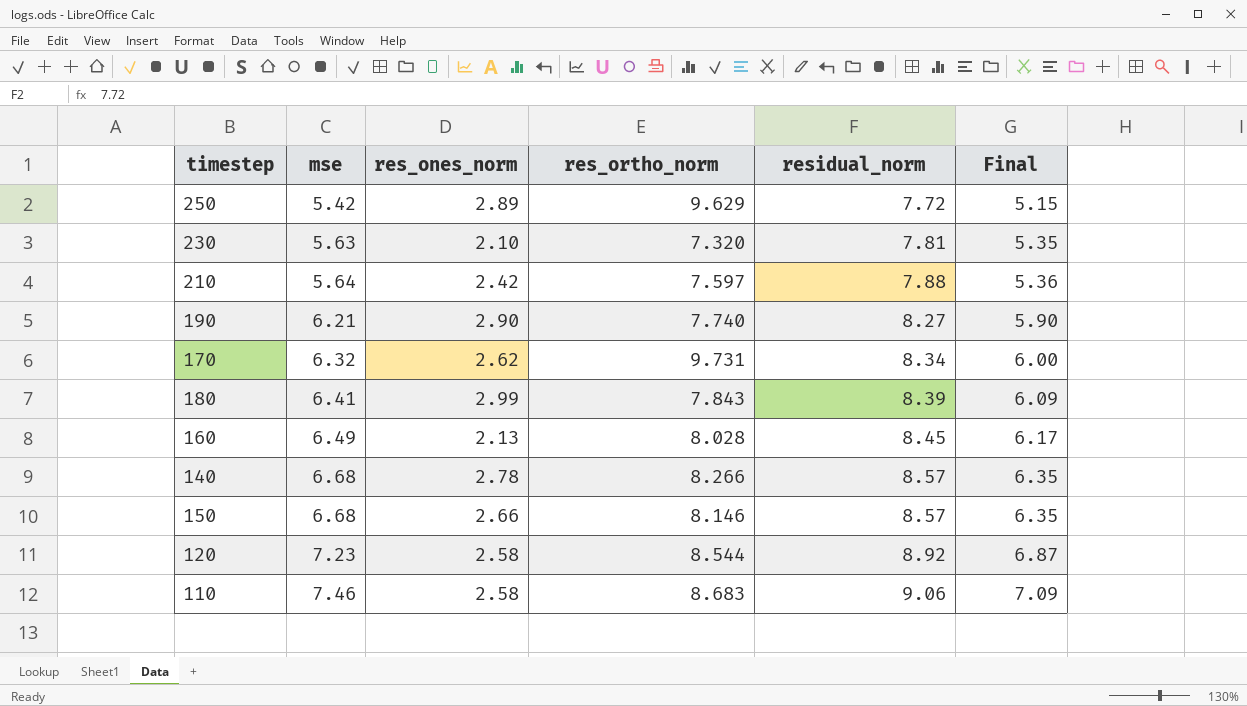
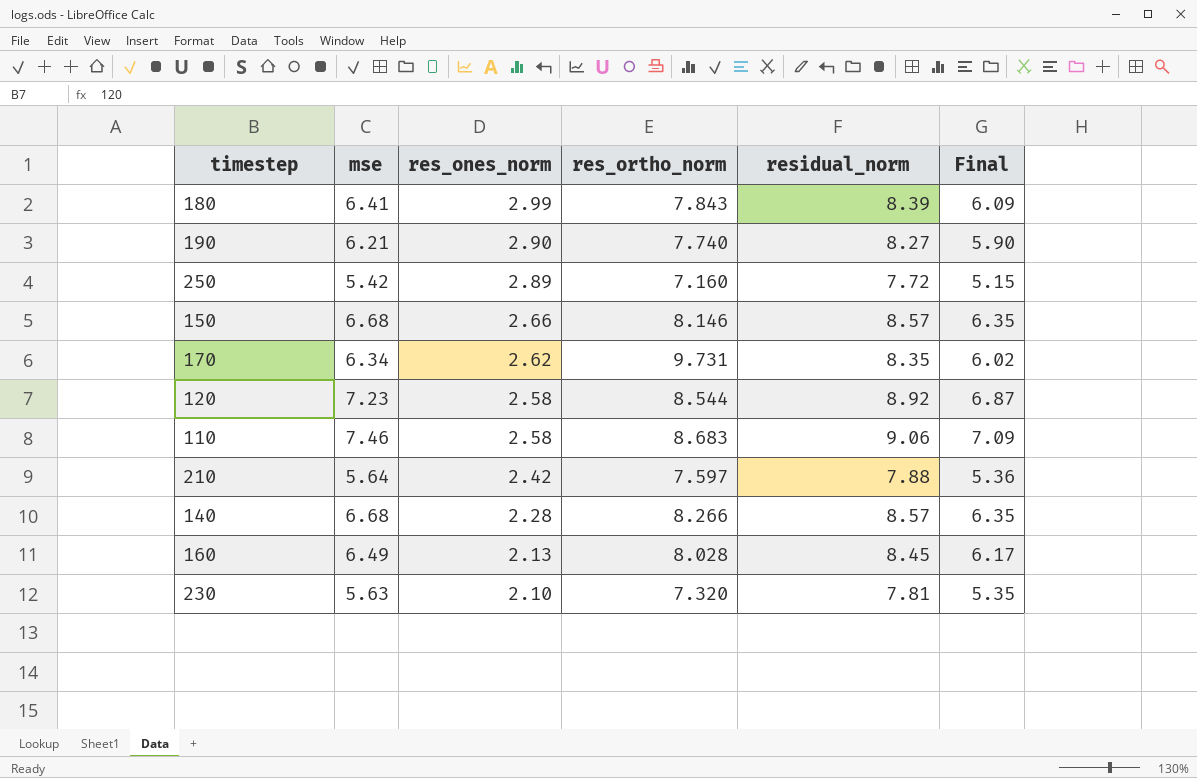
row order: mse ascending -> res_ones_norm descending
250 | res_ortho_norm: 9.629 -> 7.160
170 | mse: 6.32 -> 6.34
170 | residual_norm: 8.34 -> 8.35
170 | Final: 6.00 -> 6.02
140 | res_ones_norm: 2.78 -> 2.28

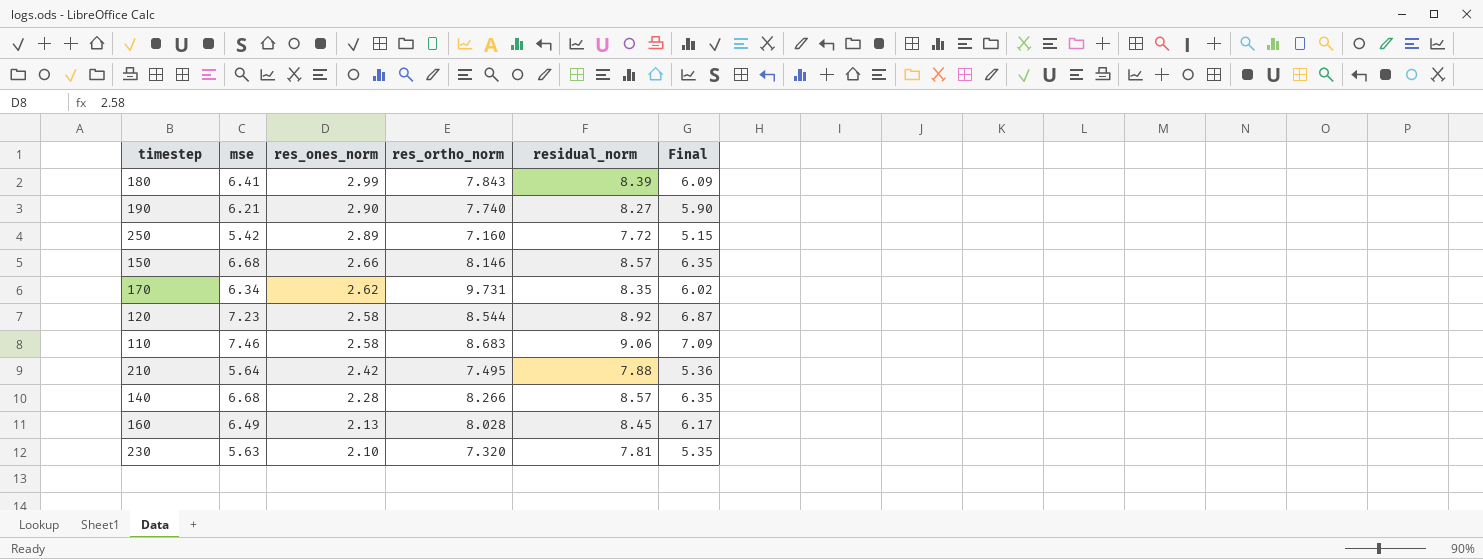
210 | res_ortho_norm: 7.597 -> 7.495

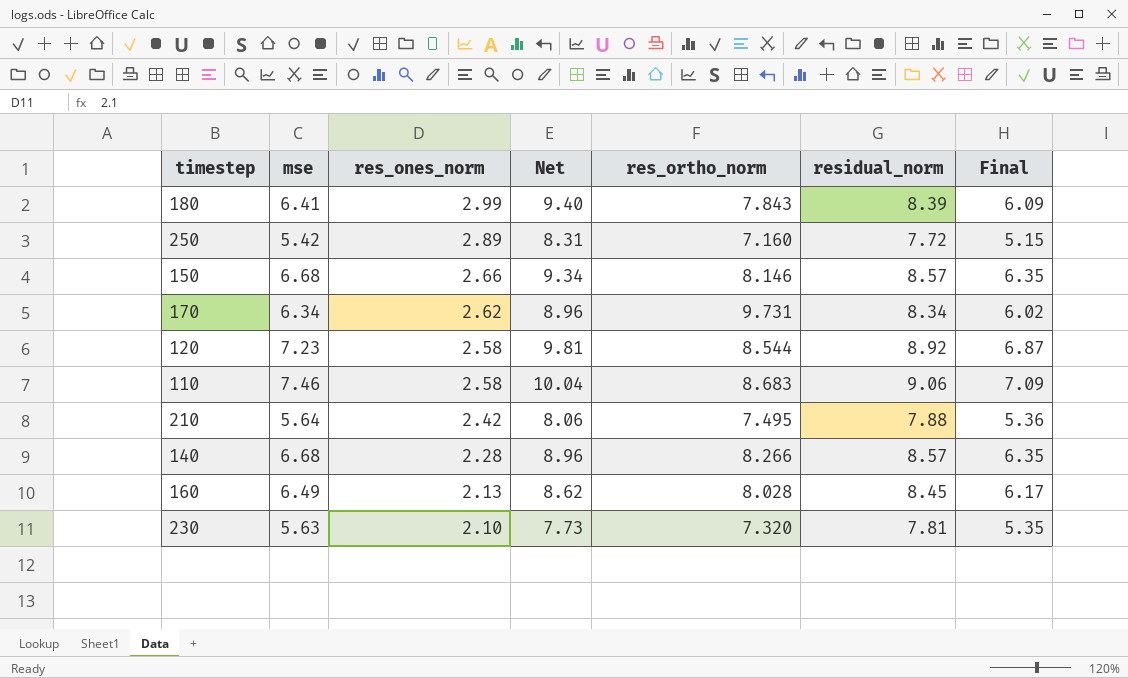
column Net | formula: none -> [mse] + [res_ones_norm]
row 190: 6.21 | 2.90 | 7.740 | 8.27 | 5.90 -> none
170 | residual_norm: 8.35 -> 8.34

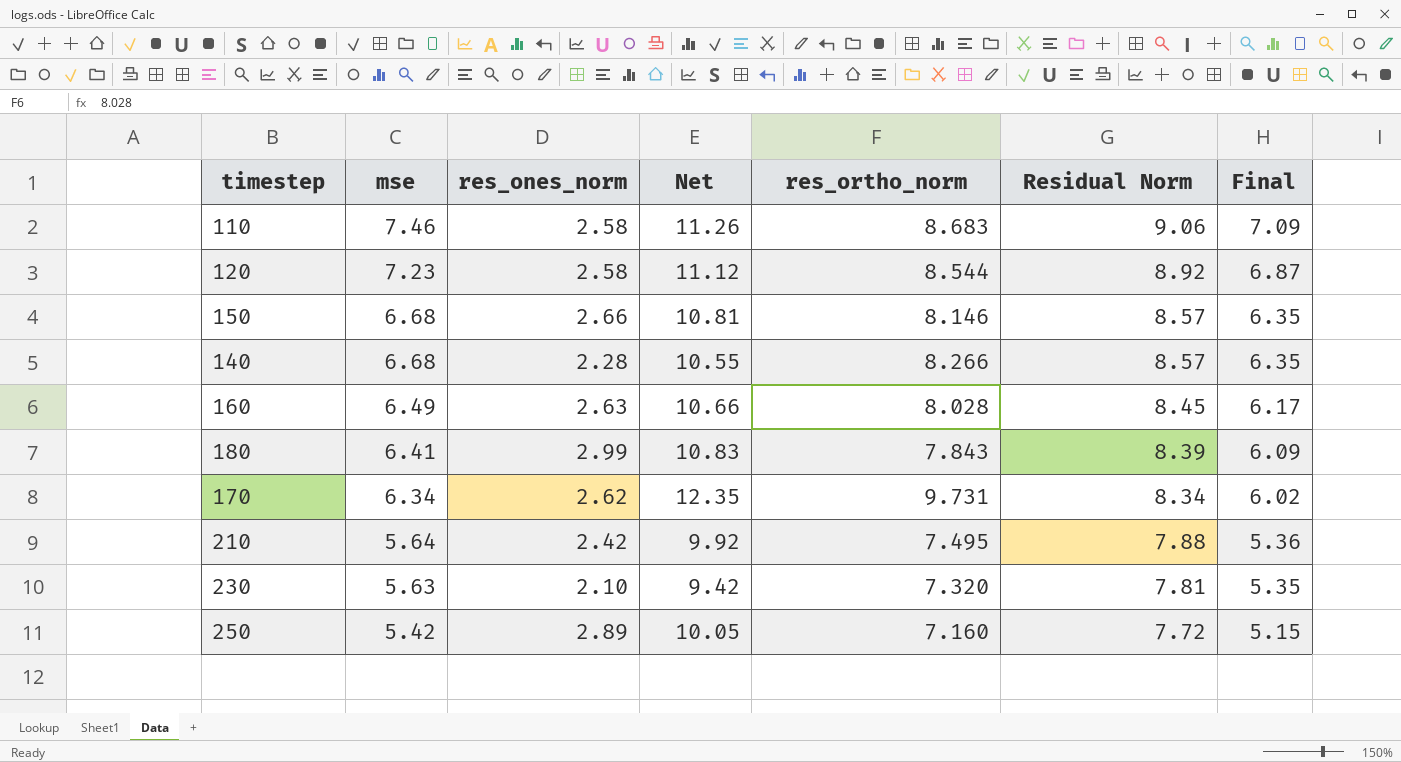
row order: res_ones_norm descending -> mse descending
column Net | formula: [mse] + [res_ones_norm] -> [res_ones_norm] + [res_ortho_norm]
column name: residual_norm -> Residual Norm
160 | res_ones_norm: 2.13 -> 2.63

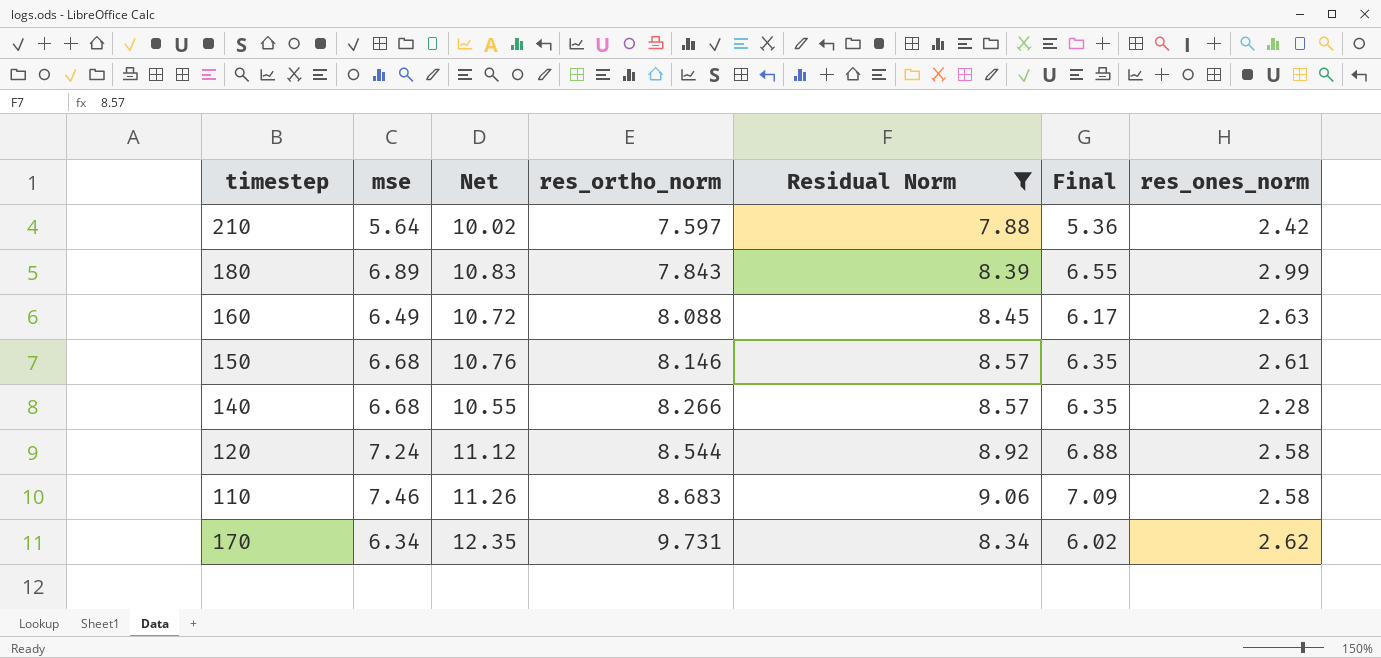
filter: none -> Residual Norm >= 7.88
row order: mse descending -> res_ortho_norm ascending
column res_ones_norm | position: 3 -> 7
210 | Net: 9.92 -> 10.02
210 | res_ortho_norm: 7.495 -> 7.597
180 | mse: 6.41 -> 6.89
180 | Final: 6.09 -> 6.55
160 | Net: 10.66 -> 10.72
160 | res_ortho_norm: 8.028 -> 8.088
150 | Net: 10.81 -> 10.76
150 | res_ones_norm: 2.66 -> 2.61
120 | mse: 7.23 -> 7.24
120 | Final: 6.87 -> 6.88

